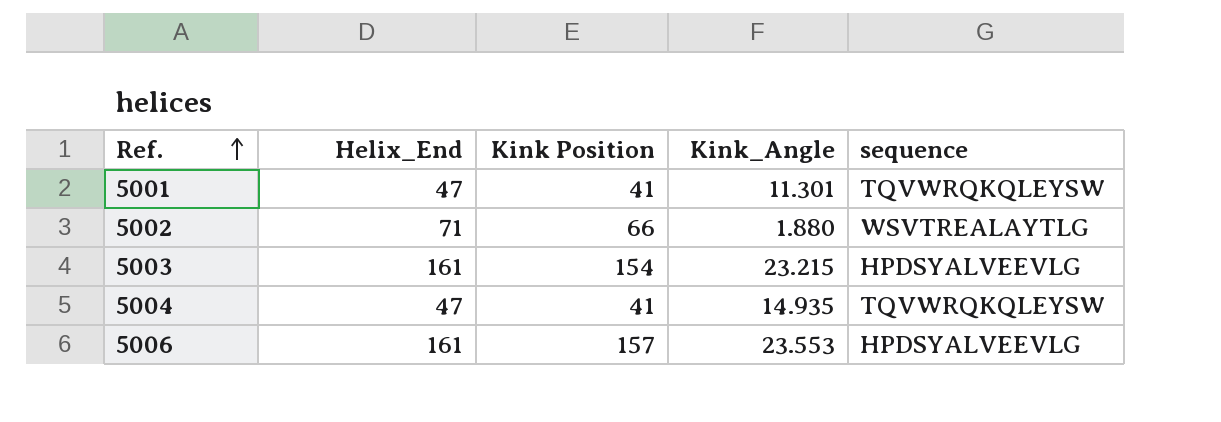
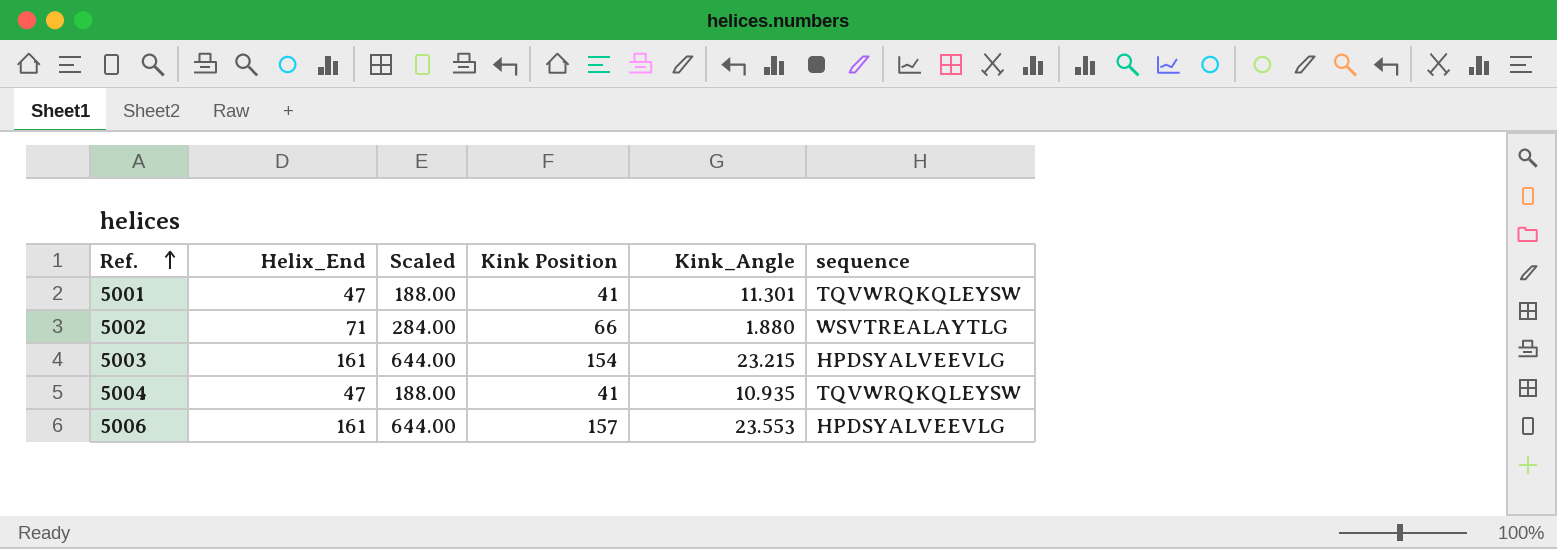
column Scaled | formula: none -> [Helix_End] * 4
5004 | Kink_Angle: 14.935 -> 10.935

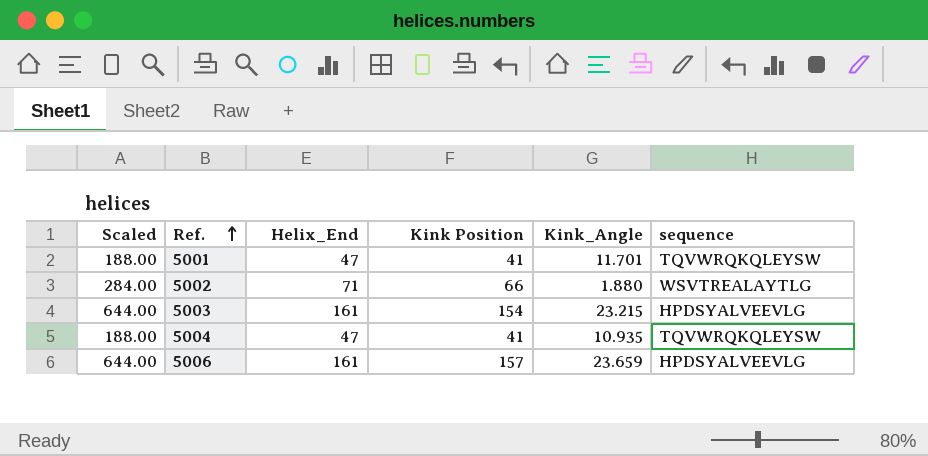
column Scaled | position: 3 -> 1
5001 | Kink_Angle: 11.301 -> 11.701
5006 | Kink_Angle: 23.553 -> 23.659

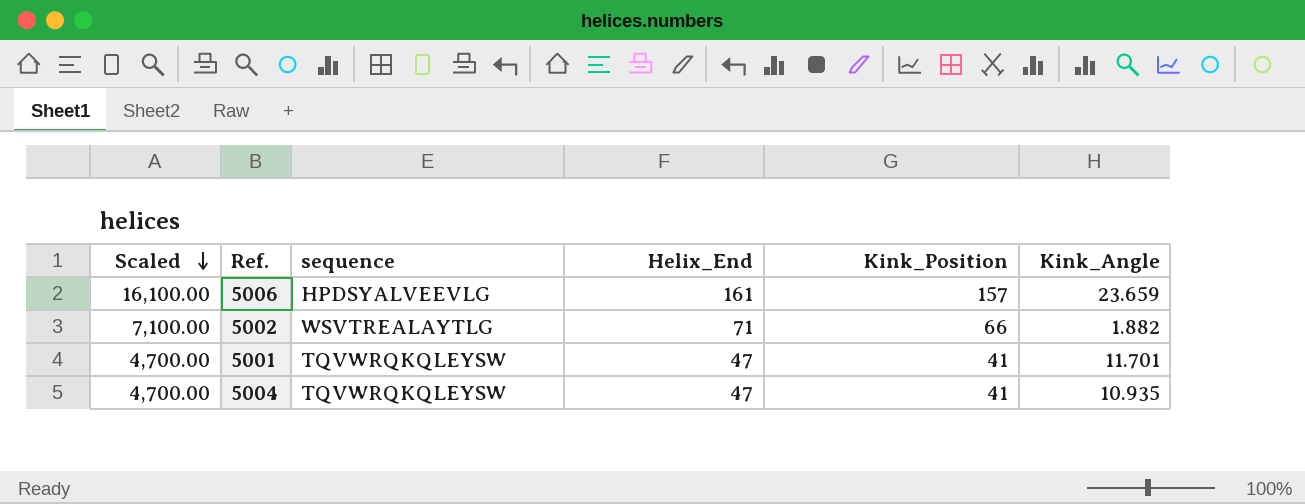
row order: Ref. ascending -> Scaled descending
column Scaled | formula: [Helix_End] * 4 -> [Helix_End] * 100
column sequence | position: 6 -> 3
column name: Kink Position -> Kink_Position
row 5003: 644.00 | 161 | 154 | 23.215 | HPDSYALVEEVLG -> none
5002 | Kink_Angle: 1.880 -> 1.882

